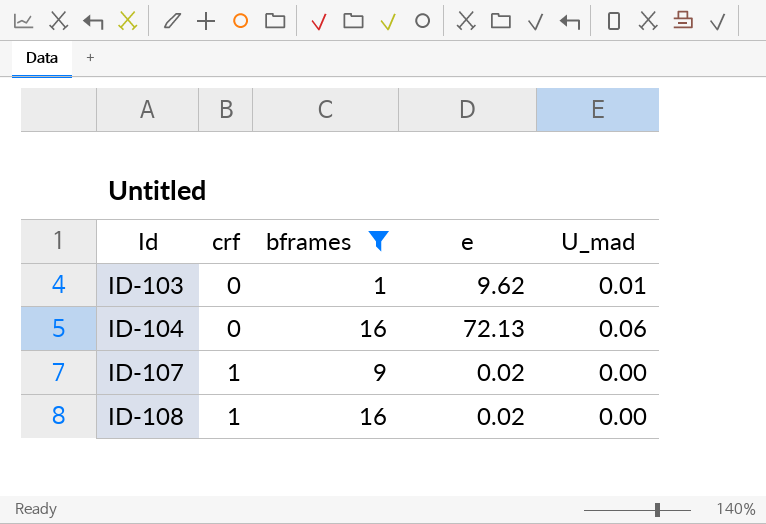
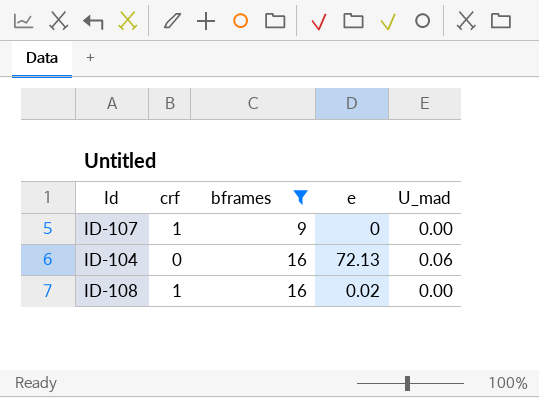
row order: Id ascending -> bframes ascending
row ID-103: 0 | 1 | 9.62 | 0.01 -> none
ID-107 | e: 0.02 -> 0

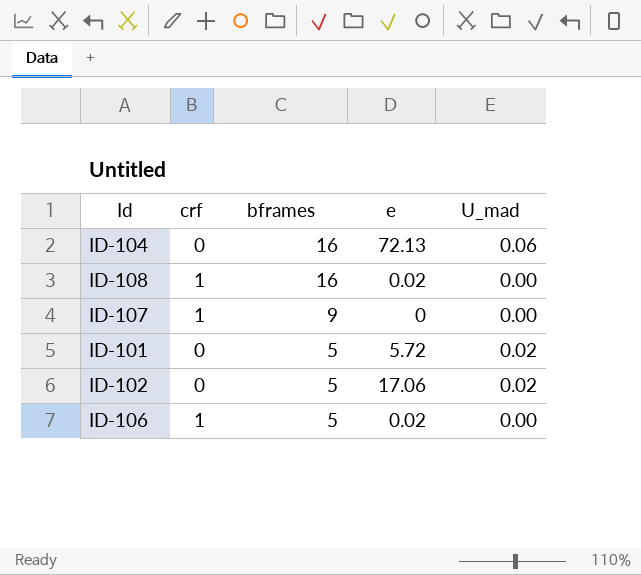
filter: bframes != 5 -> none
row order: bframes ascending -> bframes descending

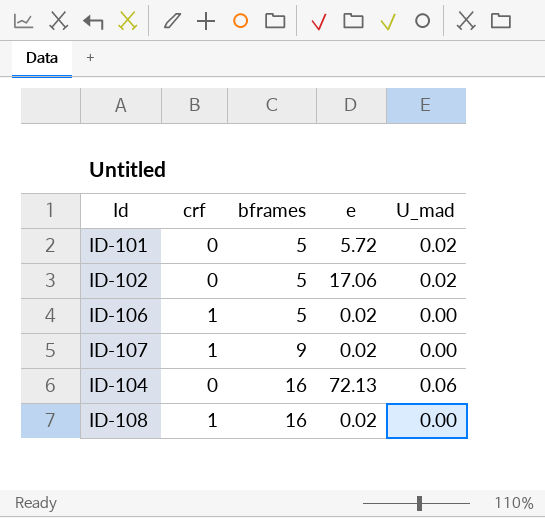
row order: bframes descending -> bframes ascending
ID-107 | e: 0 -> 0.02

